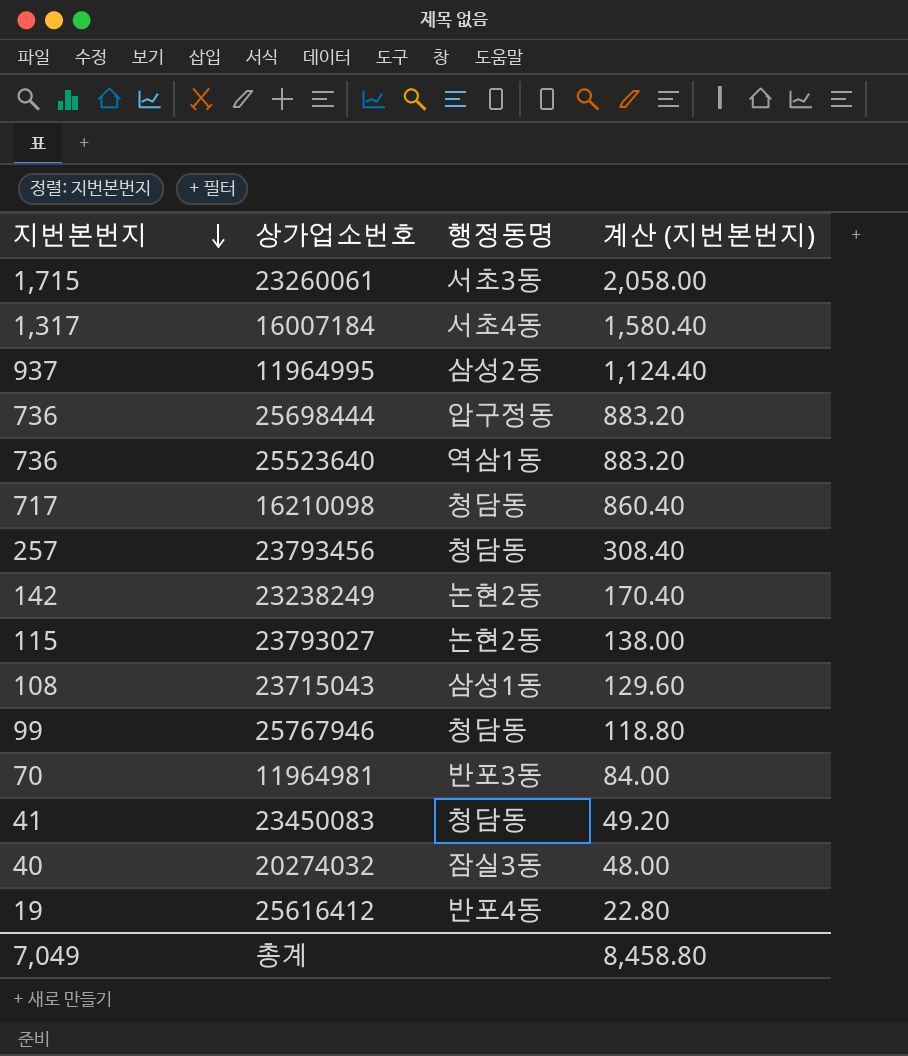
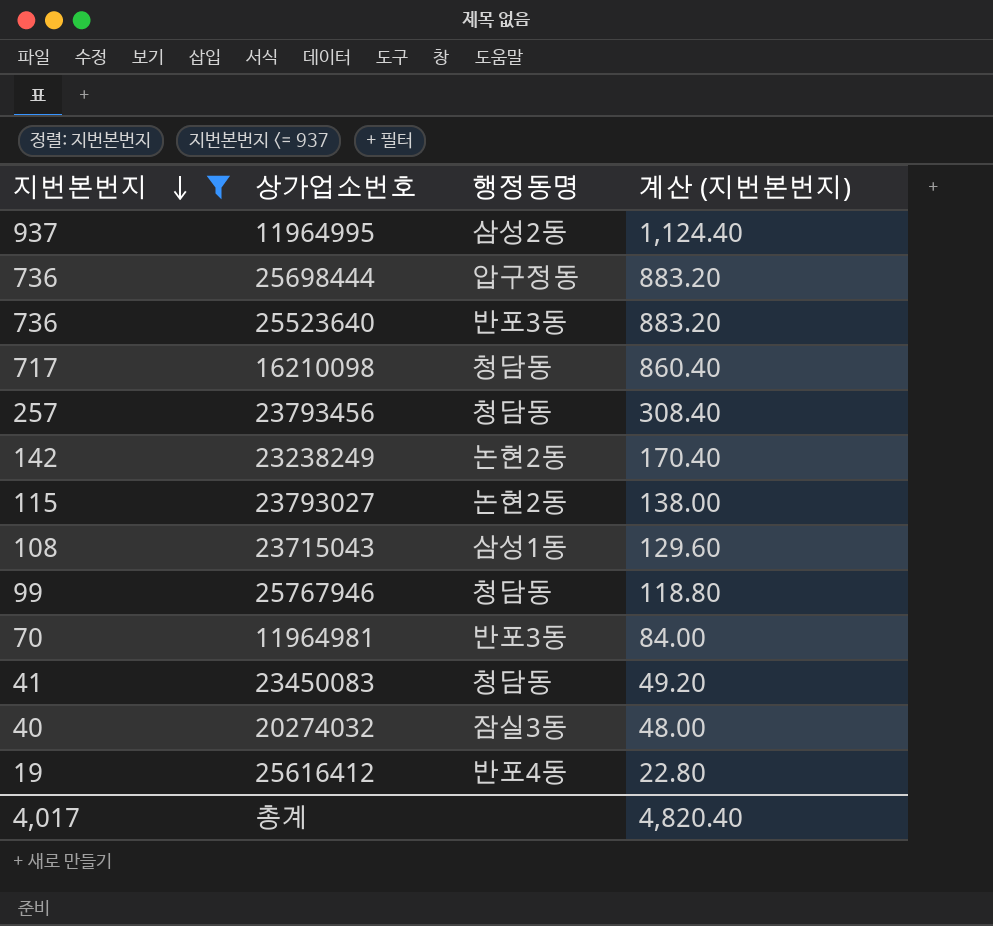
filter: none -> 지번본번지 <= 937
25523640 | 행정동명: 역삼1동 -> 반포3동
총계 | 지번본번지: 7,049 -> 4,017
총계 | 계산 (지번본번지): 8,458.80 -> 4,820.40

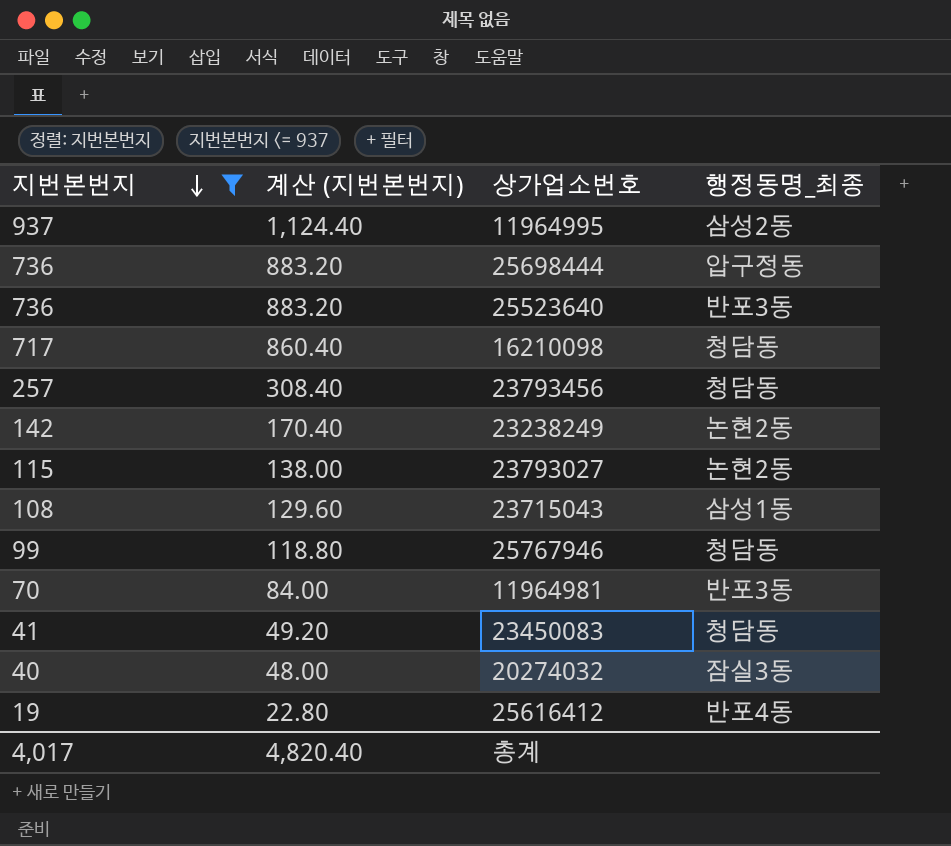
column 계산 (지번본번지) | position: 4 -> 2
column name: 행정동명 -> 행정동명_최종

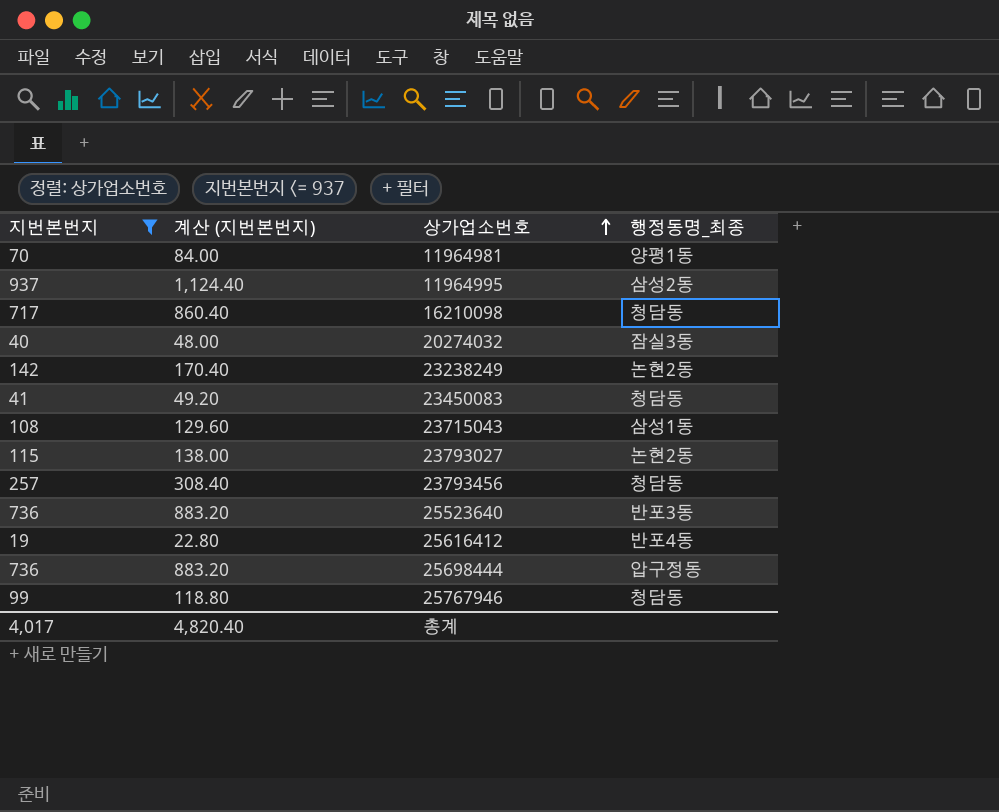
row order: 지번본번지 descending -> 상가업소번호 ascending
11964981 | 행정동명_최종: 반포3동 -> 양평1동

